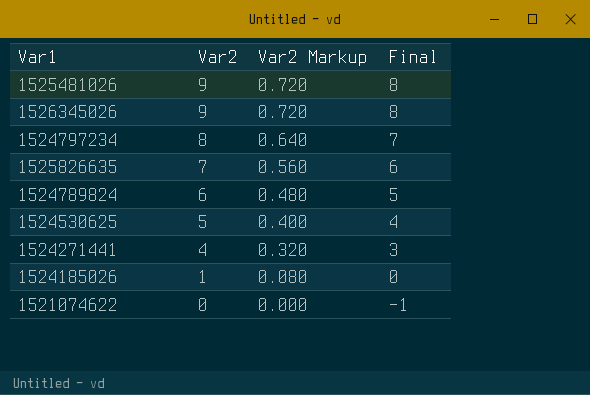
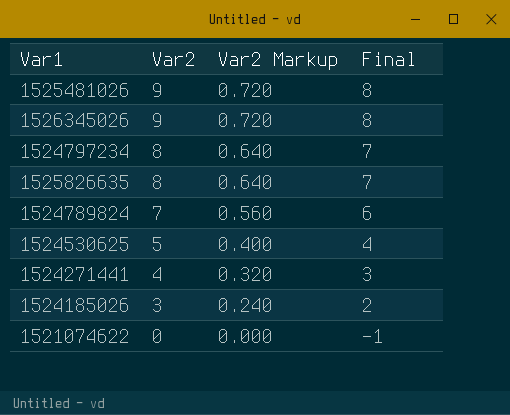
1525826635 | Var2: 7 -> 8
1525826635 | Var2 Markup: 0.560 -> 0.640
1525826635 | Final: 6 -> 7
1524789824 | Var2: 6 -> 7
1524789824 | Var2 Markup: 0.480 -> 0.560
1524789824 | Final: 5 -> 6
1524185026 | Var2: 1 -> 3
1524185026 | Var2 Markup: 0.080 -> 0.240
1524185026 | Final: 0 -> 2

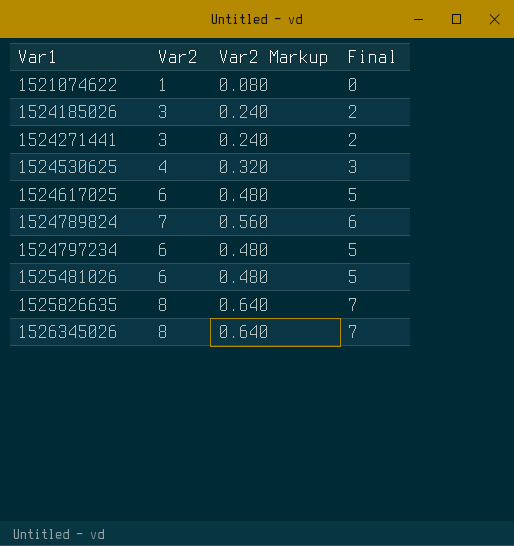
row order: Var2 descending -> Var1 ascending
1521074622 | Var2: 0 -> 1
1521074622 | Var2 Markup: 0.000 -> 0.080
1521074622 | Final: -1 -> 0
1524271441 | Var2: 4 -> 3
1524271441 | Var2 Markup: 0.320 -> 0.240
1524271441 | Final: 3 -> 2
1524530625 | Var2: 5 -> 4
1524530625 | Var2 Markup: 0.400 -> 0.320
1524530625 | Final: 4 -> 3
row 1524617025: none -> 6 | 0.480 | 5
1524797234 | Var2: 8 -> 6
1524797234 | Var2 Markup: 0.640 -> 0.480
1524797234 | Final: 7 -> 5
1525481026 | Var2: 9 -> 6
1525481026 | Var2 Markup: 0.720 -> 0.480
1525481026 | Final: 8 -> 5
1526345026 | Var2: 9 -> 8
1526345026 | Var2 Markup: 0.720 -> 0.640
1526345026 | Final: 8 -> 7

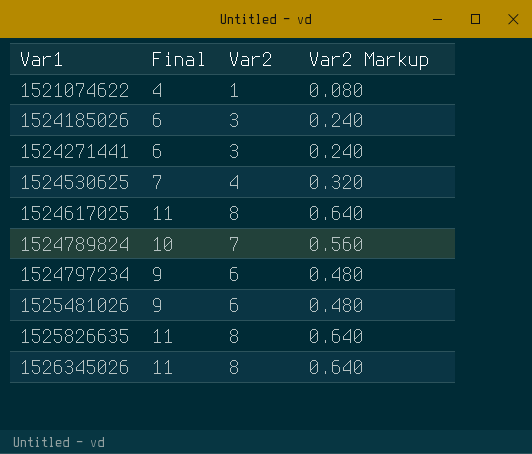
column Final | formula: [Var2] - 1 -> [Var2] + 3
column Final | position: 4 -> 2
1524617025 | Var2: 6 -> 8
1524617025 | Var2 Markup: 0.480 -> 0.640

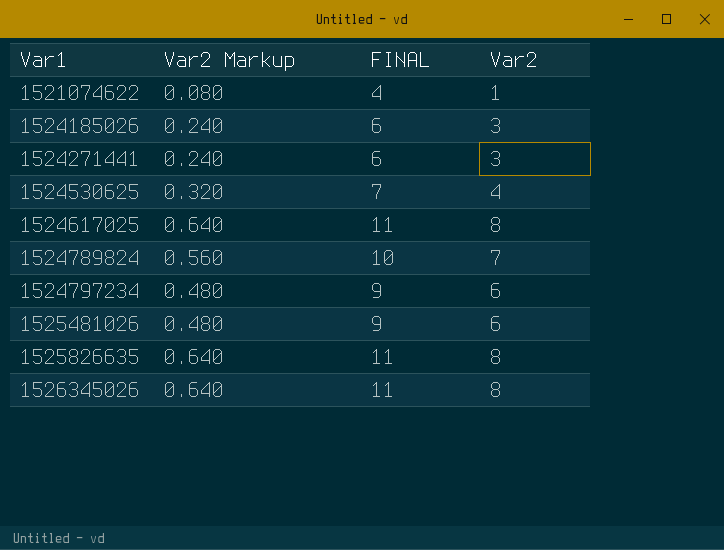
column Var2 Markup | position: 4 -> 2
column name: Final -> FINAL

